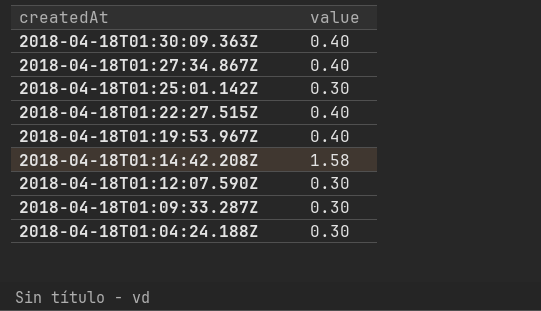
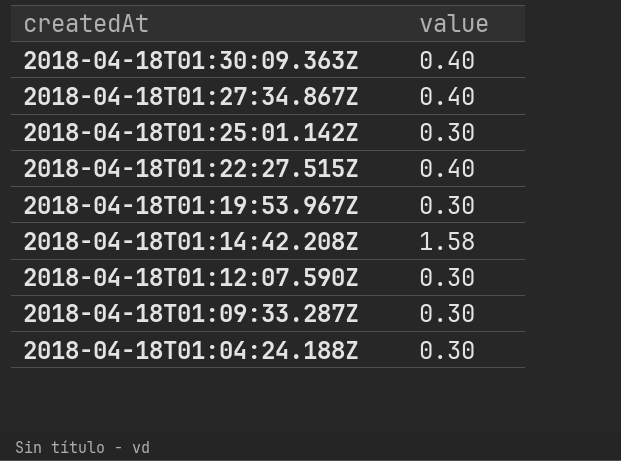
2018-04-18T01:19:53.967Z | value: 0.40 -> 0.30

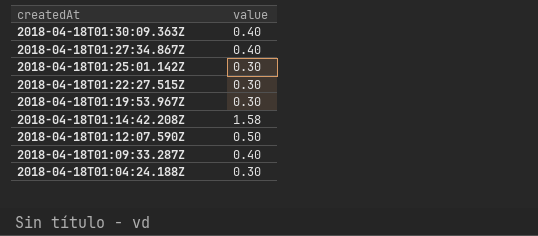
2018-04-18T01:22:27.515Z | value: 0.40 -> 0.30
2018-04-18T01:12:07.590Z | value: 0.30 -> 0.50
2018-04-18T01:09:33.287Z | value: 0.30 -> 0.40

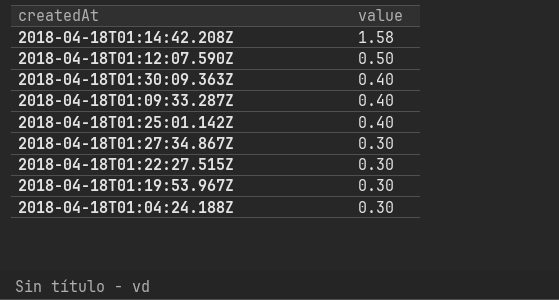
row order: createdAt descending -> value descending
2018-04-18T01:25:01.142Z | value: 0.30 -> 0.40
2018-04-18T01:27:34.867Z | value: 0.40 -> 0.30

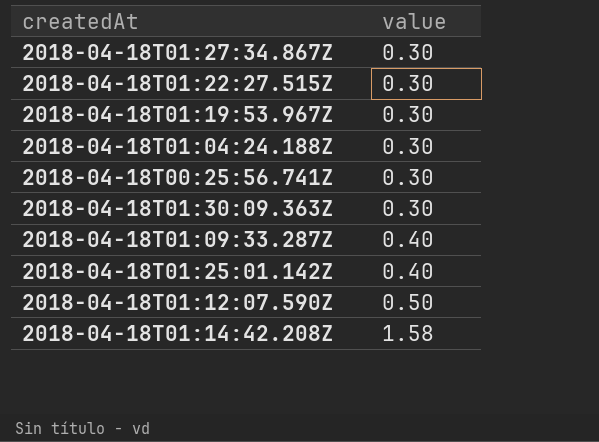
row order: value descending -> value ascending
row 2018-04-18T00:25:56.741Z: none -> 0.30
2018-04-18T01:30:09.363Z | value: 0.40 -> 0.30

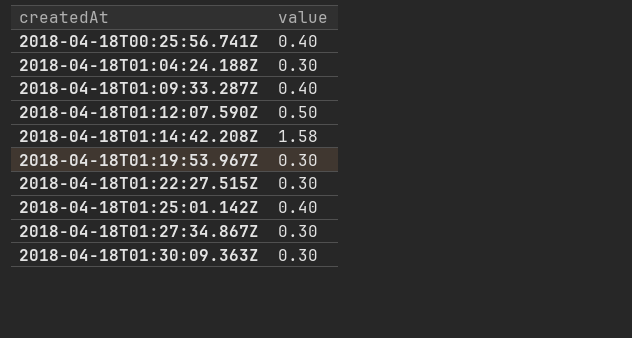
row order: value ascending -> createdAt ascending
2018-04-18T00:25:56.741Z | value: 0.30 -> 0.40

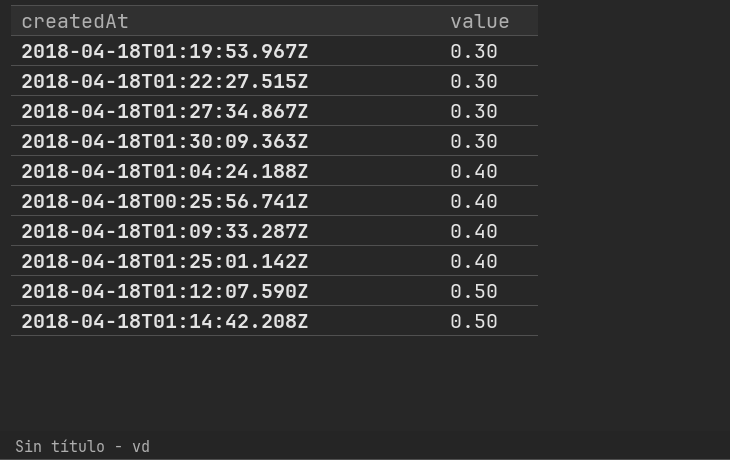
row order: createdAt ascending -> value ascending
2018-04-18T01:04:24.188Z | value: 0.30 -> 0.40
2018-04-18T01:14:42.208Z | value: 1.58 -> 0.50

